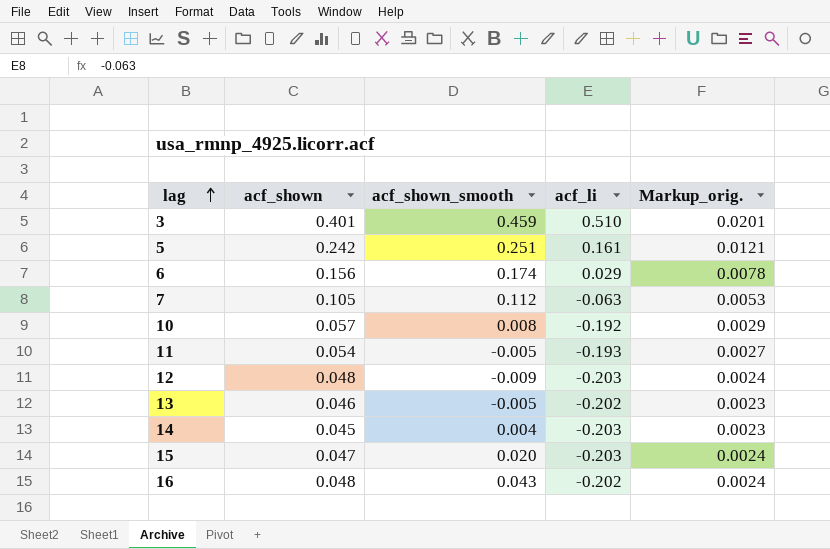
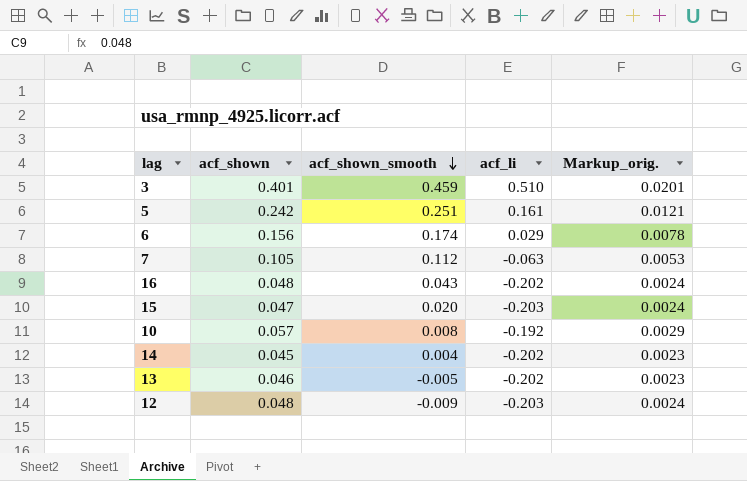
row order: lag ascending -> acf_shown_smooth descending
row 11: 0.054 | -0.005 | -0.193 | 0.0027 -> none
14 | acf_li: -0.203 -> -0.202

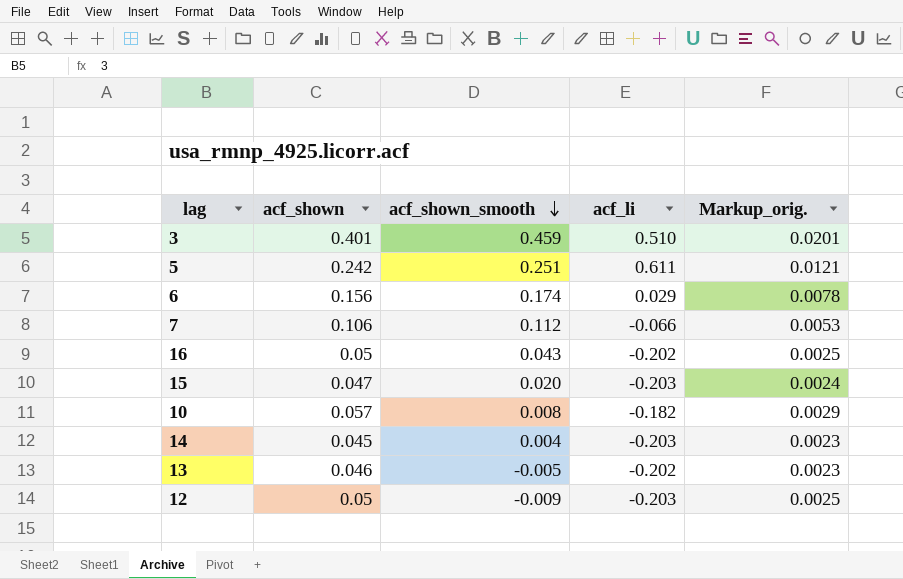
5 | acf_li: 0.161 -> 0.611
7 | acf_shown: 0.105 -> 0.106
7 | acf_li: -0.063 -> -0.066
16 | acf_shown: 0.048 -> 0.05
16 | Markup_orig.: 0.0024 -> 0.0025
10 | acf_li: -0.192 -> -0.182
14 | acf_li: -0.202 -> -0.203
12 | acf_shown: 0.048 -> 0.05
12 | Markup_orig.: 0.0024 -> 0.0025

